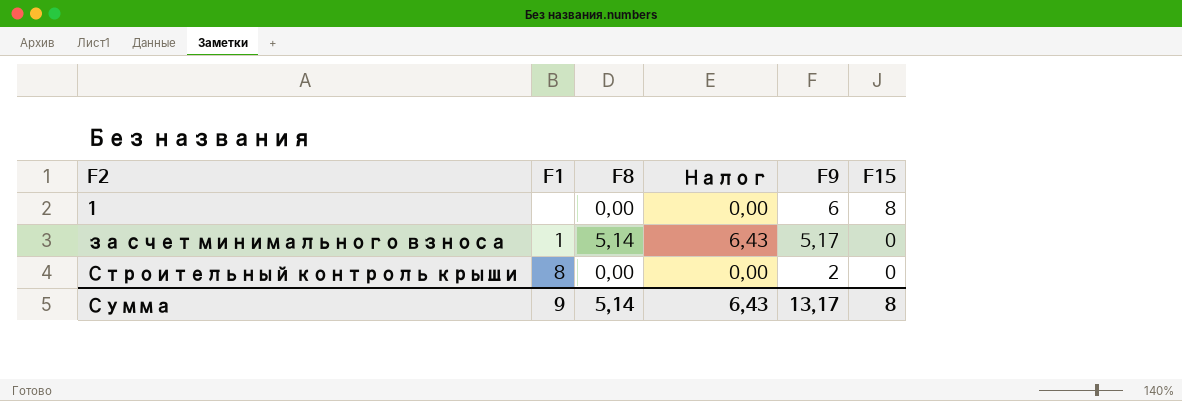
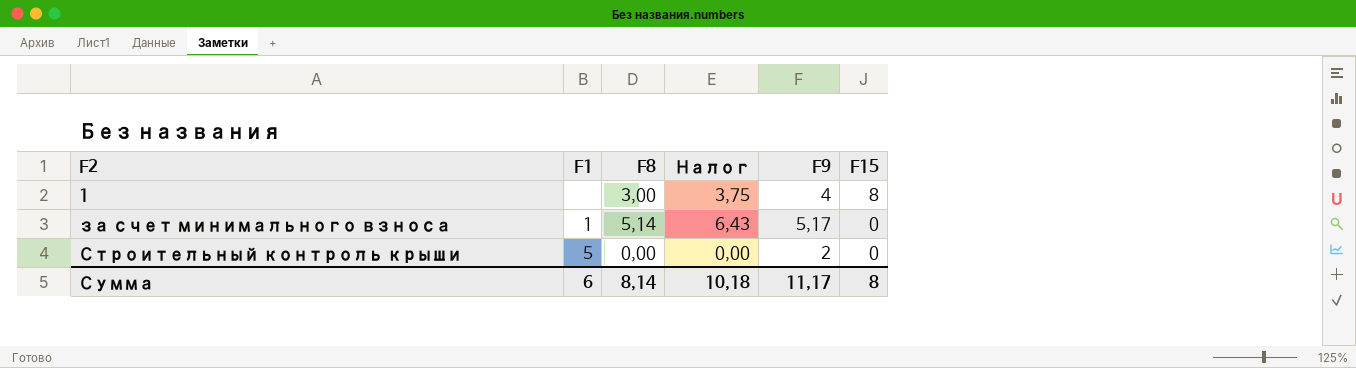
1 | F8: 0,00 -> 3,00
1 | Налог: 0,00 -> 3,75
1 | F9: 6 -> 4
Строительный контроль крыши | F1: 8 -> 5
Сумма | F1: 9 -> 6
Сумма | F8: 5,14 -> 8,14
Сумма | Налог: 6,43 -> 10,18
Сумма | F9: 13,17 -> 11,17

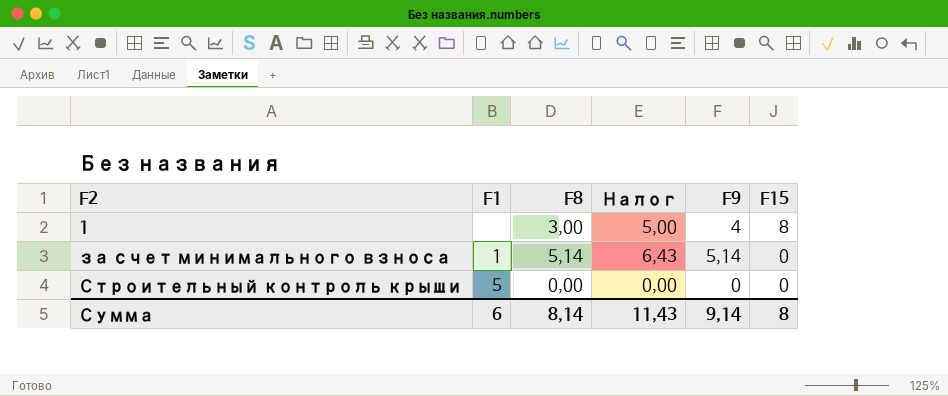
column Налог | formula: [F8] * 1,25 -> [F9] * 1,25
за счет минимального взноса | F9: 5,17 -> 5,14
Строительный контроль крыши | F9: 2 -> 0
Сумма | Налог: 10,18 -> 11,43
Сумма | F9: 11,17 -> 9,14

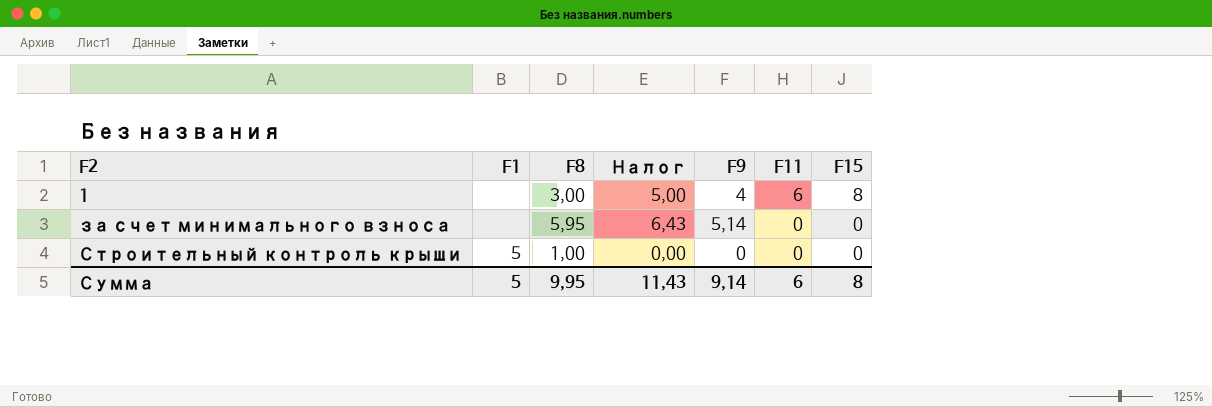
column F11 | position: none -> 6
за счет минимального взноса | F1: 1 -> none
за счет минимального взноса | F8: 5,14 -> 5,95
Строительный контроль крыши | F8: 0,00 -> 1,00
Сумма | F1: 6 -> 5
Сумма | F8: 8,14 -> 9,95

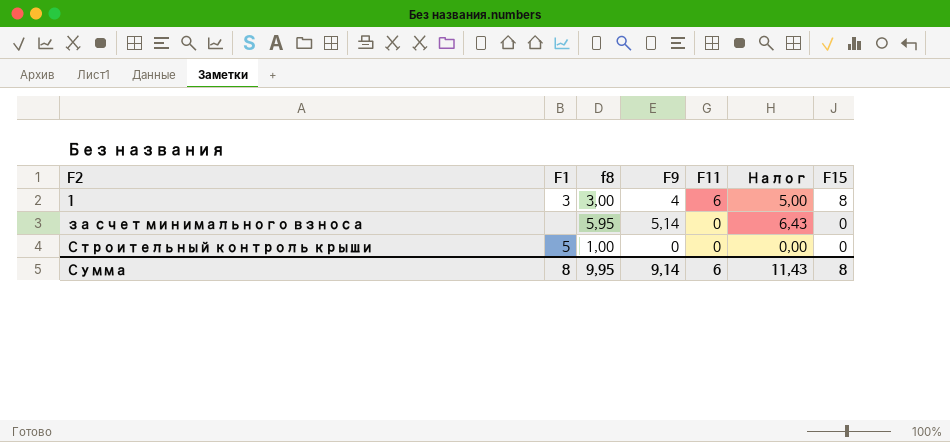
column name: F8 -> f8
column Налог | position: 4 -> 6
1 | F1: none -> 3
Сумма | F1: 5 -> 8

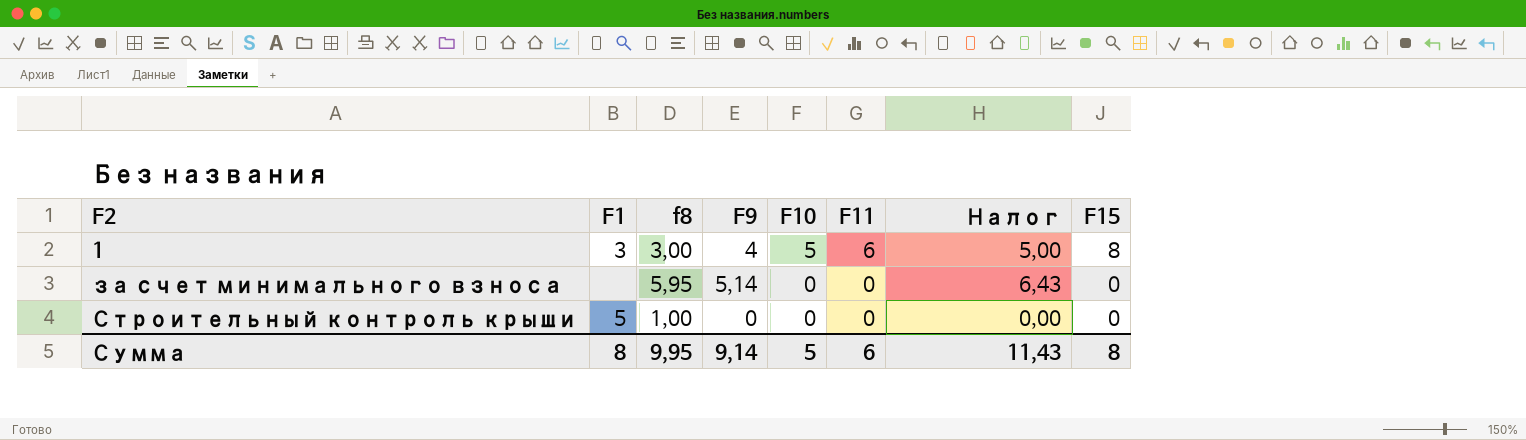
column F10 | position: none -> 5

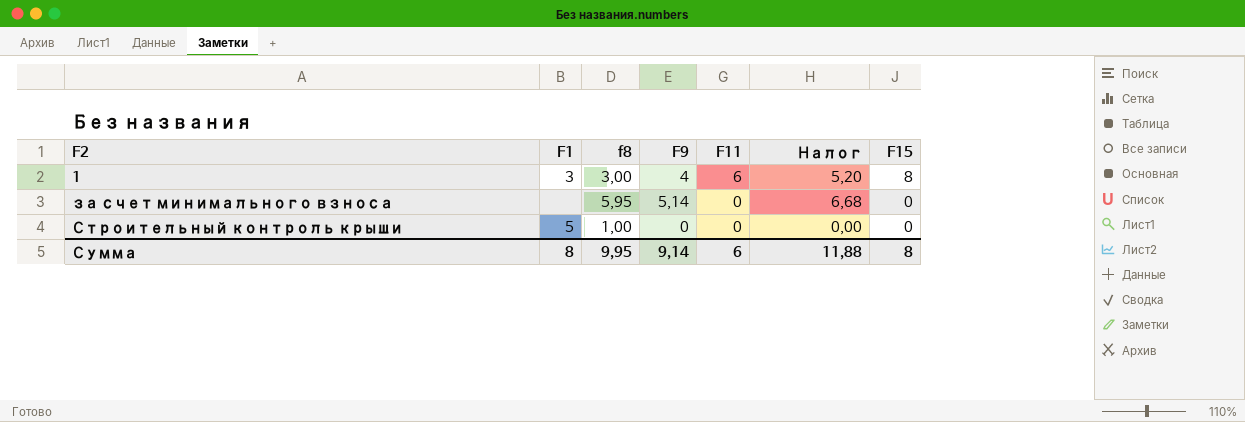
column F10 | position: 5 -> none
column Налог | formula: [F9] * 1,25 -> [F9] * 1,3
Сумма | Налог: 11,43 -> 11,88

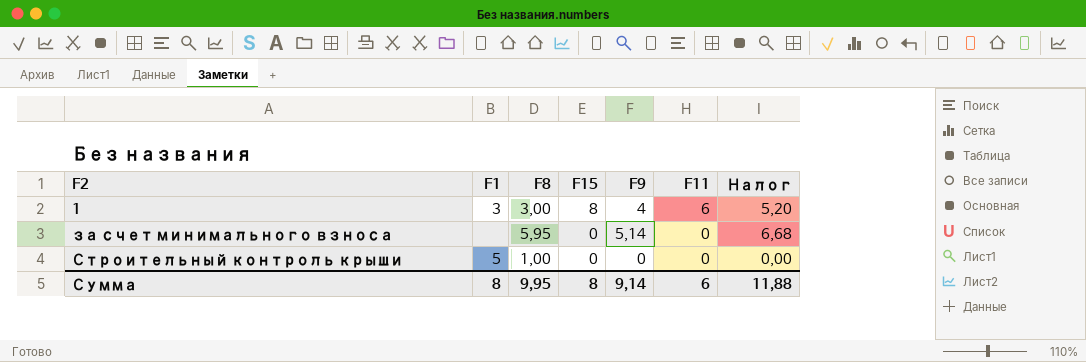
column name: f8 -> F8
column F15 | position: 7 -> 4

